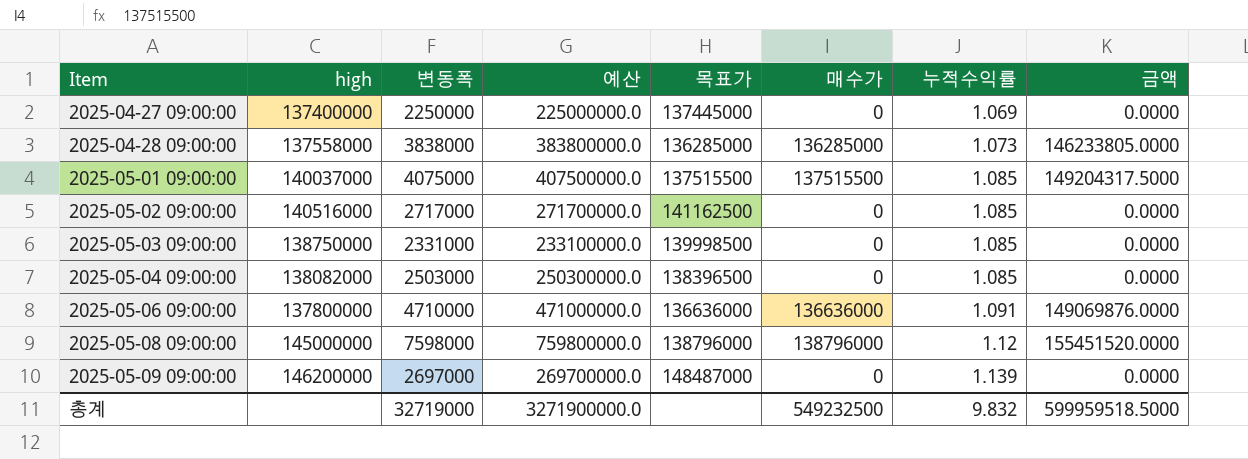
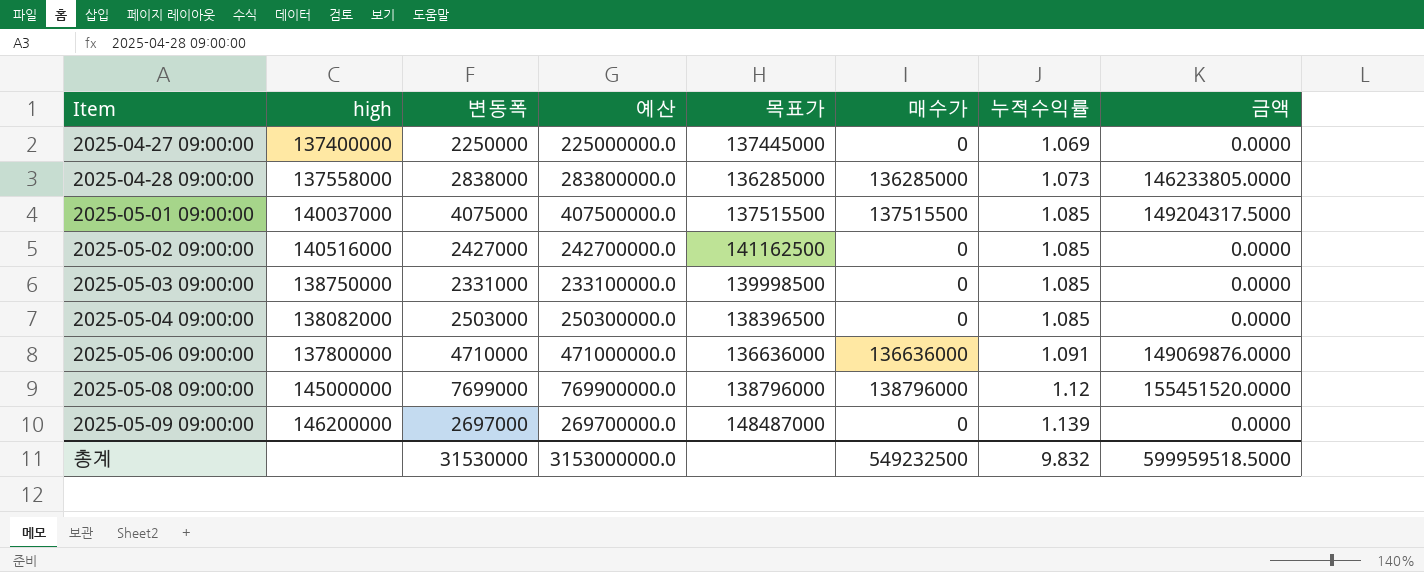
2025-04-28 09:00:00 | 변동폭: 3838000 -> 2838000
2025-04-28 09:00:00 | 예산: 383800000.0 -> 283800000.0
2025-05-02 09:00:00 | 변동폭: 2717000 -> 2427000
2025-05-02 09:00:00 | 예산: 271700000.0 -> 242700000.0
2025-05-08 09:00:00 | 변동폭: 7598000 -> 7699000
2025-05-08 09:00:00 | 예산: 759800000.0 -> 769900000.0
총계 | 변동폭: 32719000 -> 31530000
총계 | 예산: 3271900000.0 -> 3153000000.0

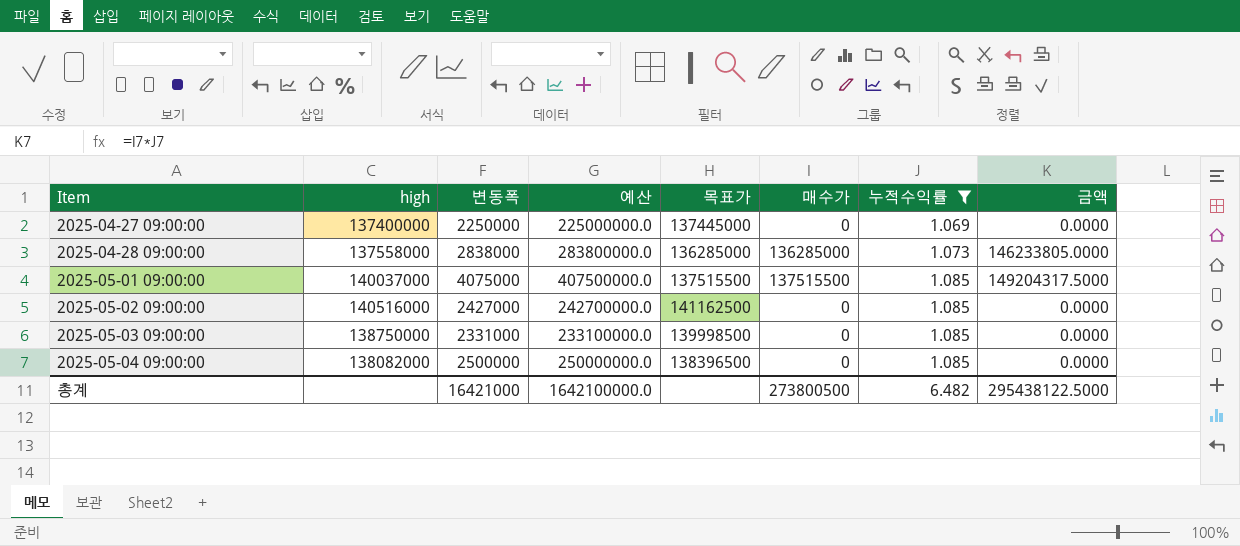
filter: none -> 누적수익률 <= 1.085
2025-05-04 09:00:00 | 변동폭: 2503000 -> 2500000
2025-05-04 09:00:00 | 예산: 250300000.0 -> 250000000.0
총계 | 변동폭: 31530000 -> 16421000
총계 | 예산: 3153000000.0 -> 1642100000.0
총계 | 매수가: 549232500 -> 273800500
총계 | 누적수익률: 9.832 -> 6.482
총계 | 금액: 599959518.5000 -> 295438122.5000

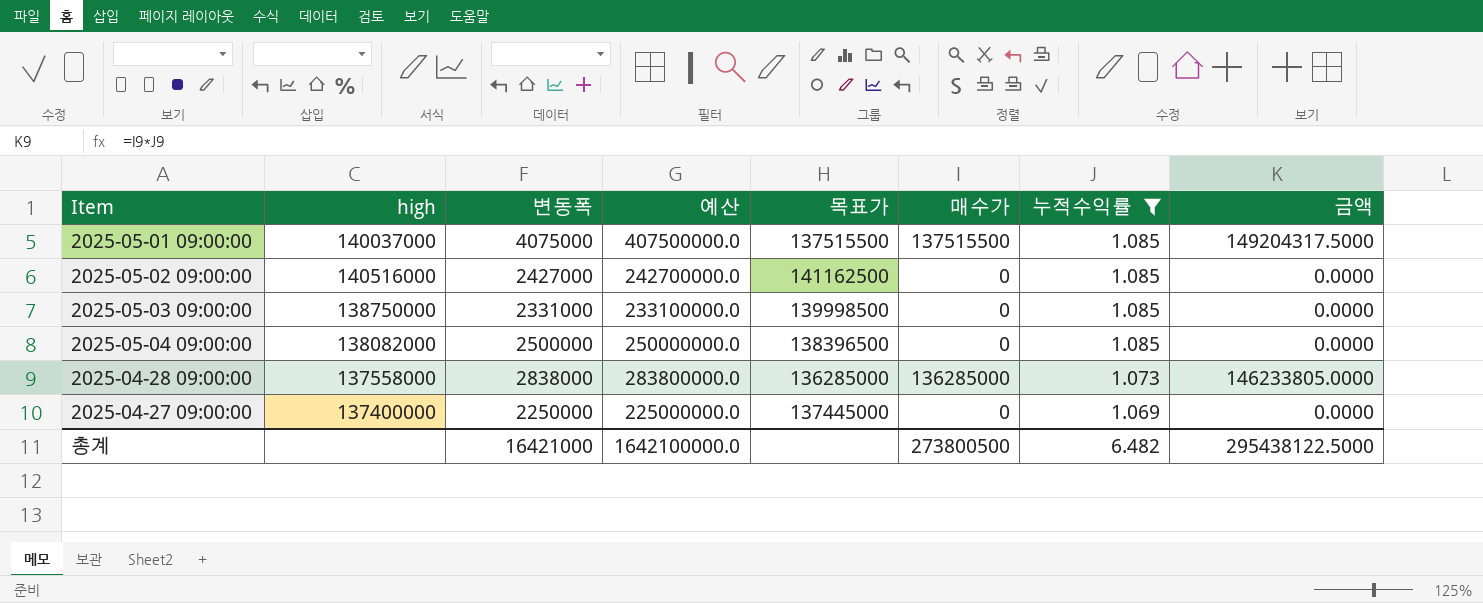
row order: Item ascending -> 누적수익률 descending

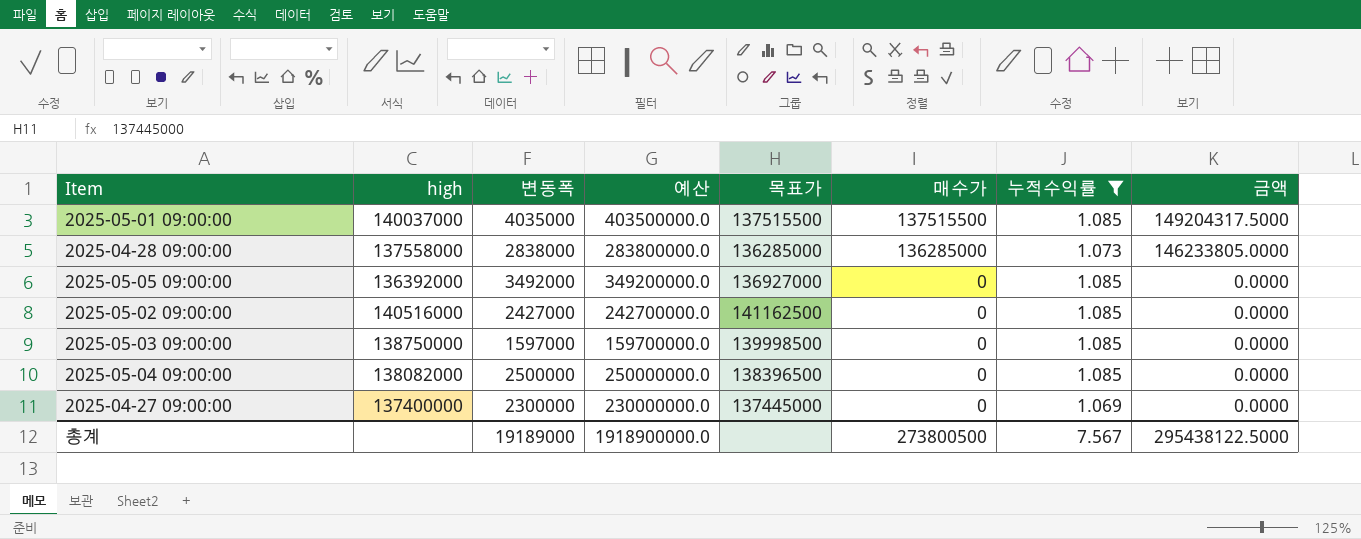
row order: 누적수익률 descending -> 매수가 descending
2025-05-01 09:00:00 | 변동폭: 4075000 -> 4035000
2025-05-01 09:00:00 | 예산: 407500000.0 -> 403500000.0
row 2025-05-05 09:00:00: none -> 136392000 | 3492000 | 349200000.0 | 136927000 | 0 | 1.085 | 0.0000
2025-05-03 09:00:00 | 변동폭: 2331000 -> 1597000
2025-05-03 09:00:00 | 예산: 233100000.0 -> 159700000.0
2025-04-27 09:00:00 | 변동폭: 2250000 -> 2300000
2025-04-27 09:00:00 | 예산: 225000000.0 -> 230000000.0
총계 | 변동폭: 16421000 -> 19189000
총계 | 예산: 1642100000.0 -> 1918900000.0
총계 | 누적수익률: 6.482 -> 7.567

